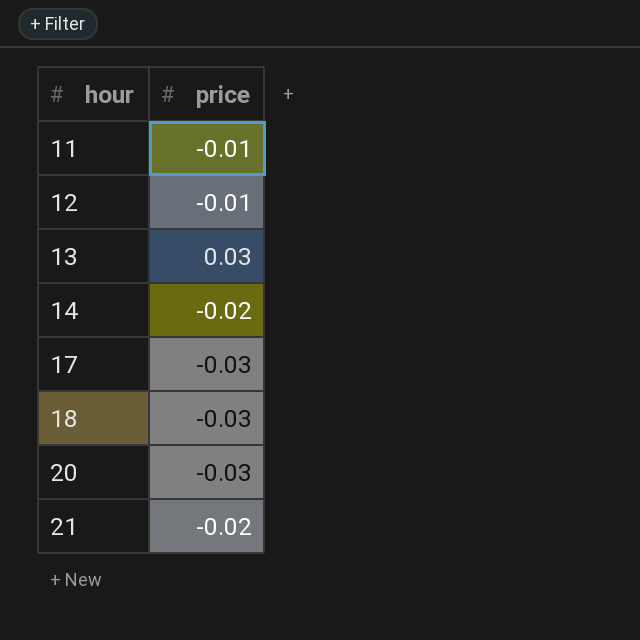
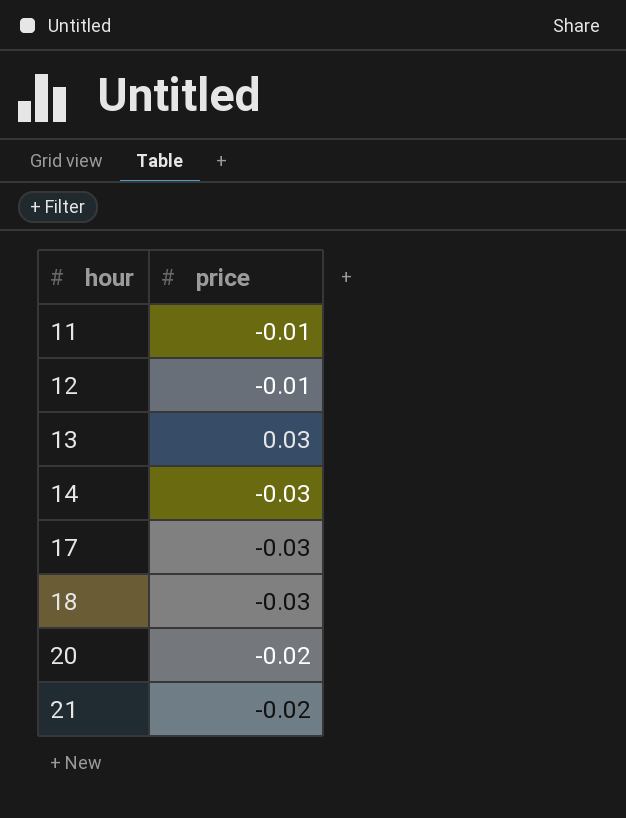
14 | price: -0.02 -> -0.03
20 | price: -0.03 -> -0.02

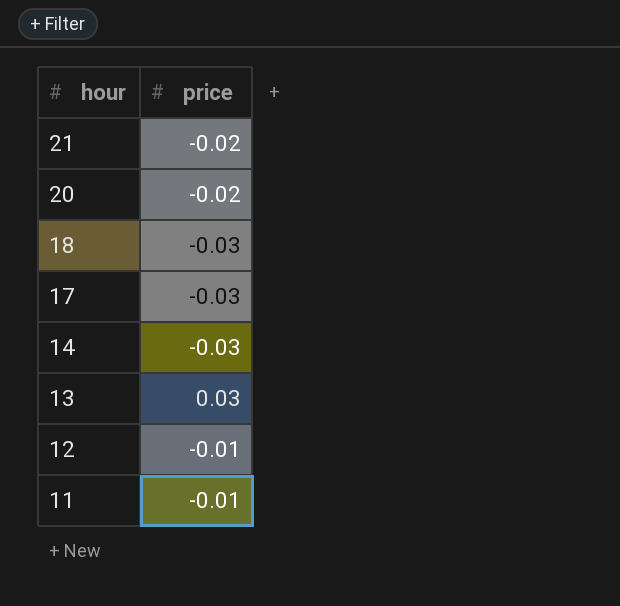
row order: hour ascending -> hour descending

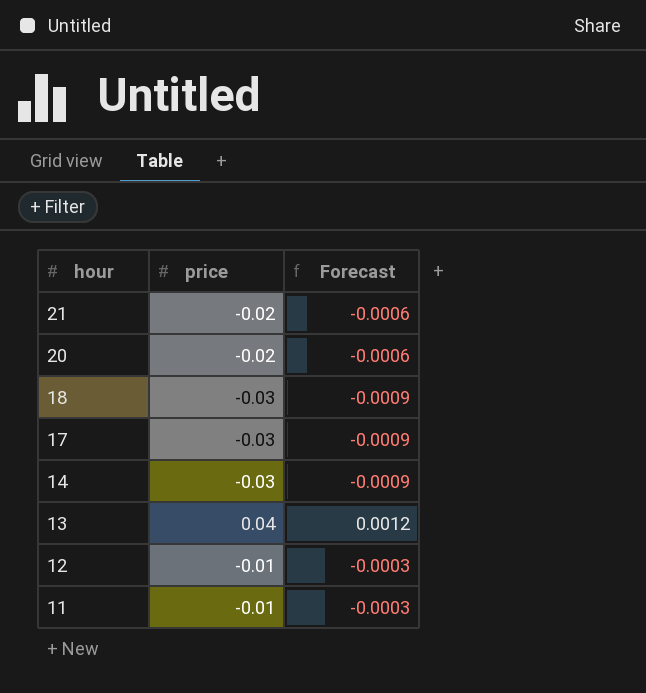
column Forecast | formula: none -> [price] * 0.03
13 | price: 0.03 -> 0.04

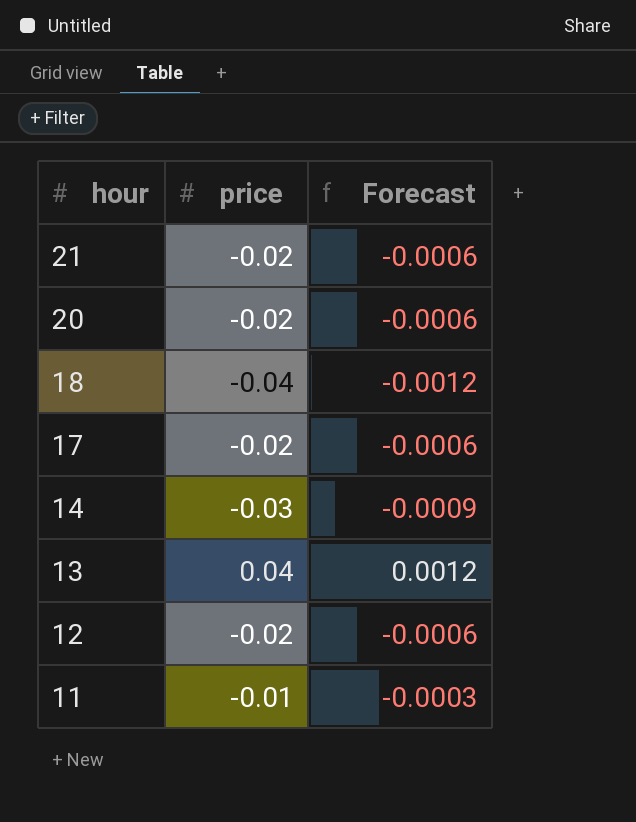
18 | price: -0.03 -> -0.04
18 | Forecast: -0.0009 -> -0.0012
17 | price: -0.03 -> -0.02
17 | Forecast: -0.0009 -> -0.0006
12 | price: -0.01 -> -0.02
12 | Forecast: -0.0003 -> -0.0006

